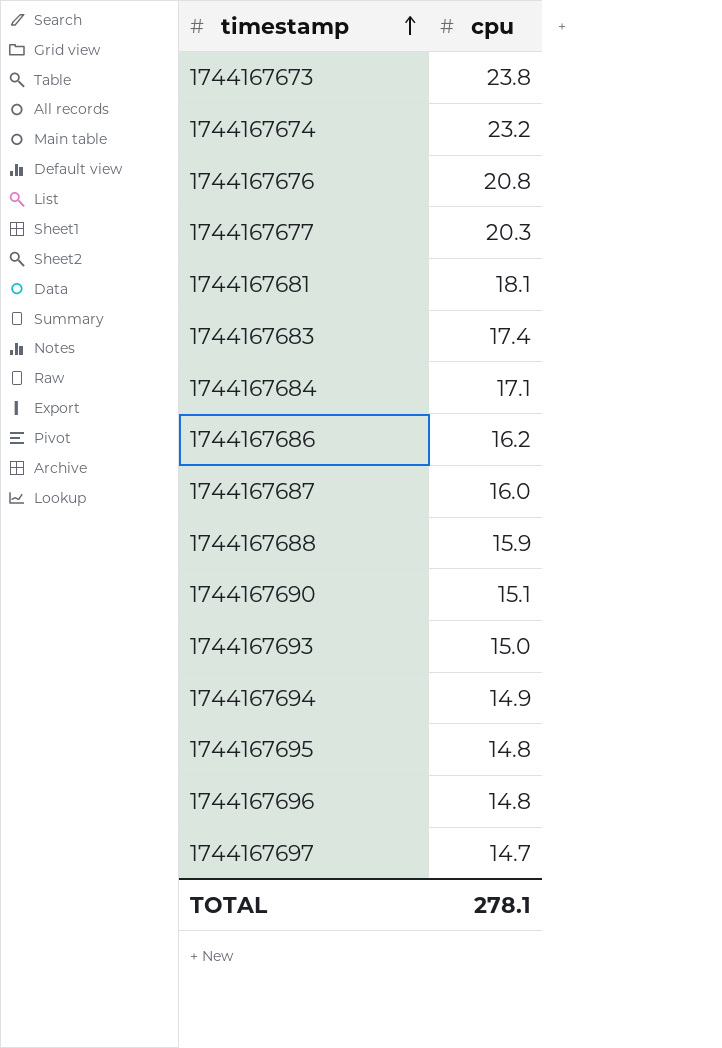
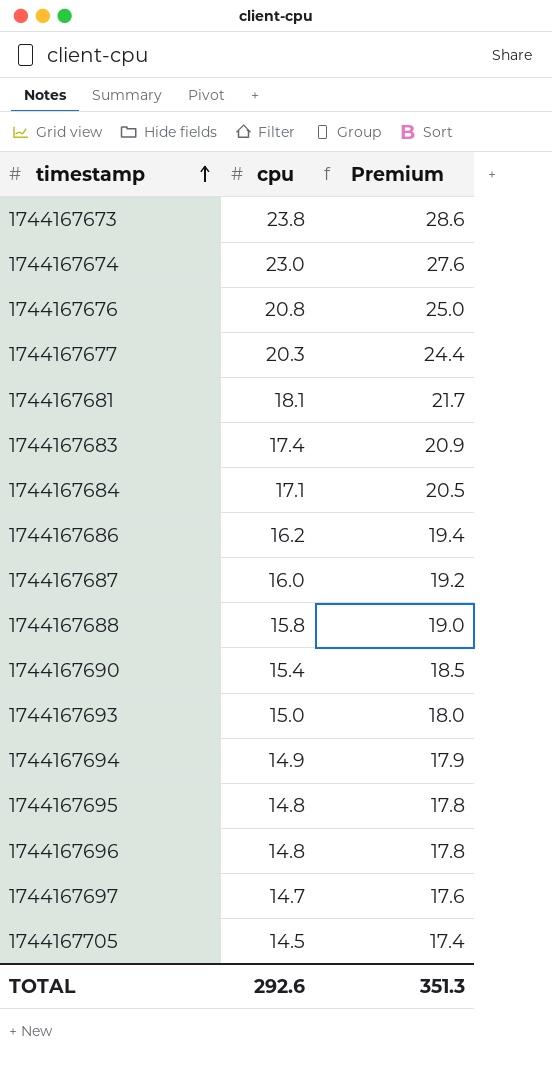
column Premium | formula: none -> [cpu] * 1.2
1744167674 | cpu: 23.2 -> 23.0
1744167688 | cpu: 15.9 -> 15.8
1744167690 | cpu: 15.1 -> 15.4
row 1744167705: none -> 14.5 | 17.4
TOTAL | cpu: 278.1 -> 292.6

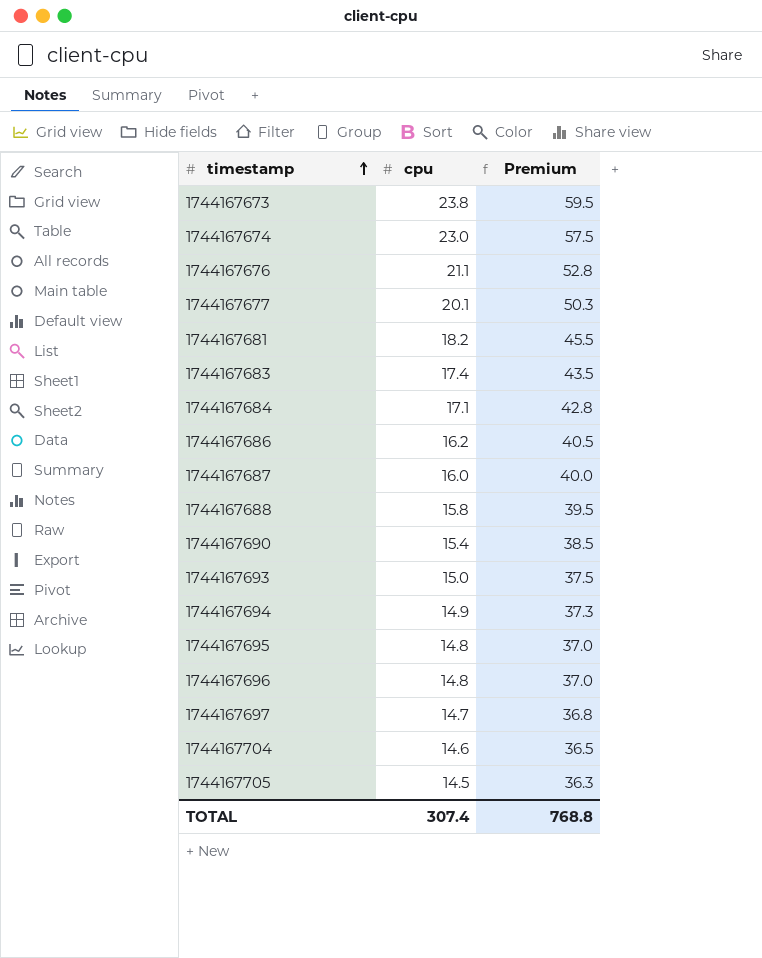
column Premium | formula: [cpu] * 1.2 -> [cpu] * 2.5
1744167676 | cpu: 20.8 -> 21.1
1744167677 | cpu: 20.3 -> 20.1
1744167681 | cpu: 18.1 -> 18.2
row 1744167704: none -> 14.6 | 36.5
TOTAL | cpu: 292.6 -> 307.4
TOTAL | Premium: 351.3 -> 768.8

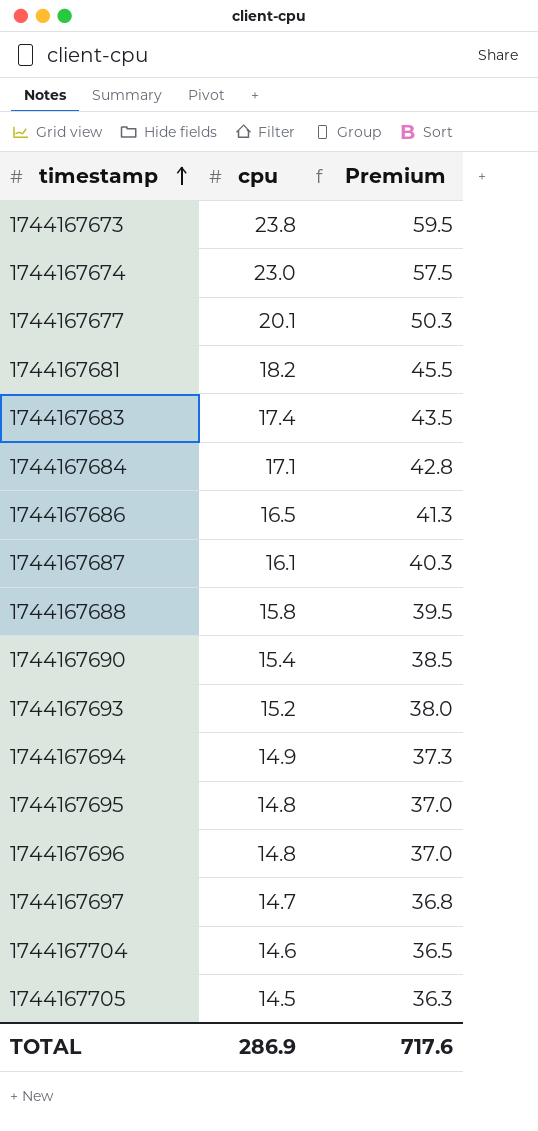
row 1744167676: 21.1 | 52.8 -> none
1744167686 | cpu: 16.2 -> 16.5
1744167686 | Premium: 40.5 -> 41.3
1744167687 | cpu: 16.0 -> 16.1
1744167687 | Premium: 40.0 -> 40.3
1744167693 | cpu: 15.0 -> 15.2
1744167693 | Premium: 37.5 -> 38.0
TOTAL | cpu: 307.4 -> 286.9
TOTAL | Premium: 768.8 -> 717.6

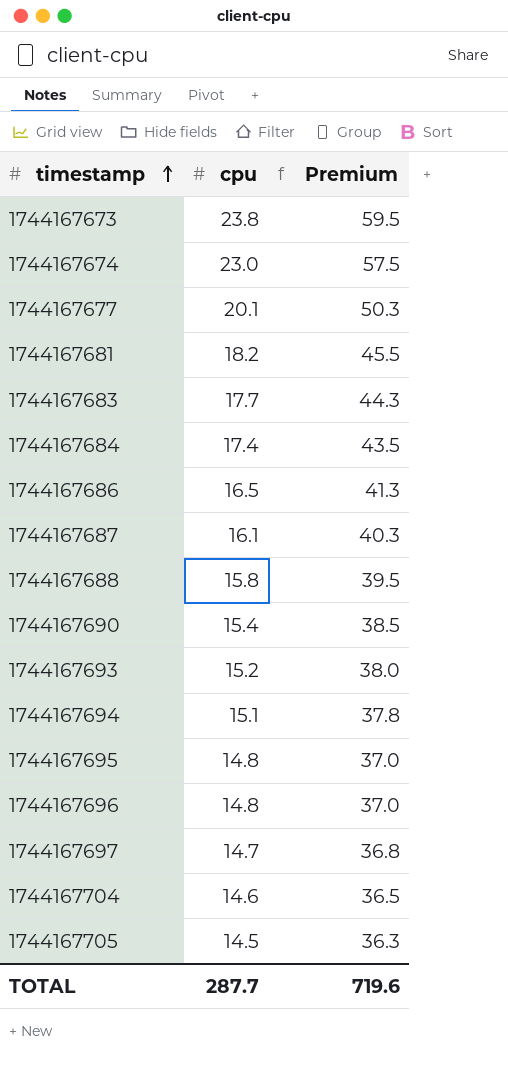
1744167683 | cpu: 17.4 -> 17.7
1744167683 | Premium: 43.5 -> 44.3
1744167684 | cpu: 17.1 -> 17.4
1744167684 | Premium: 42.8 -> 43.5
1744167694 | cpu: 14.9 -> 15.1
1744167694 | Premium: 37.3 -> 37.8
TOTAL | cpu: 286.9 -> 287.7
TOTAL | Premium: 717.6 -> 719.6

